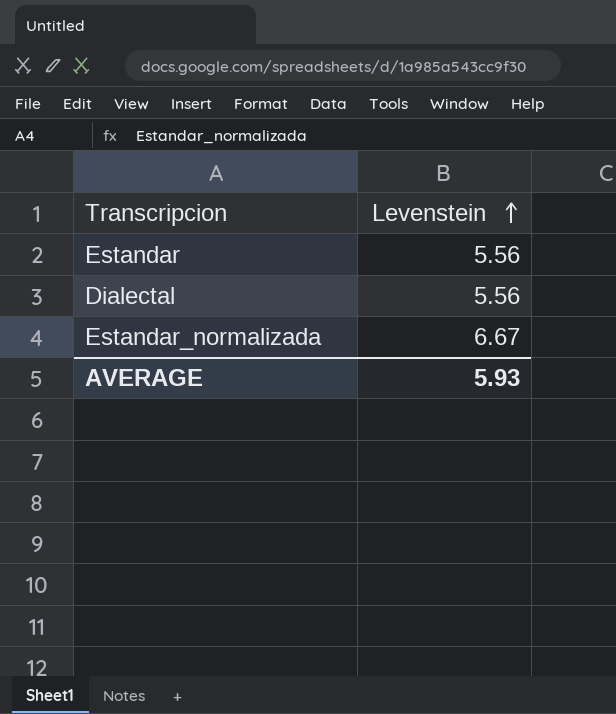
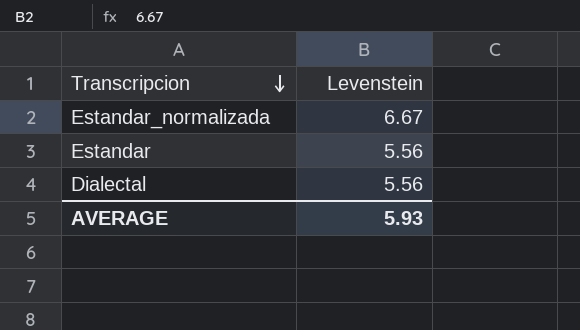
row order: Levenstein ascending -> Transcripcion descending

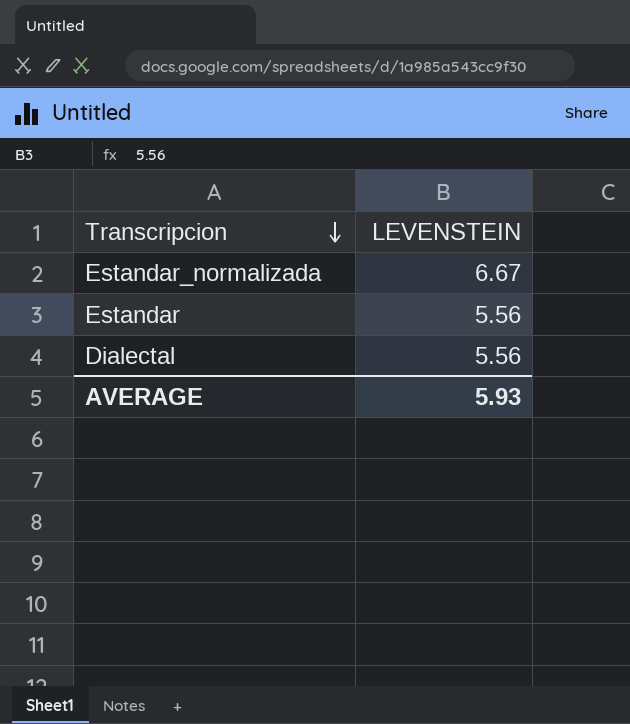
column name: Levenstein -> LEVENSTEIN

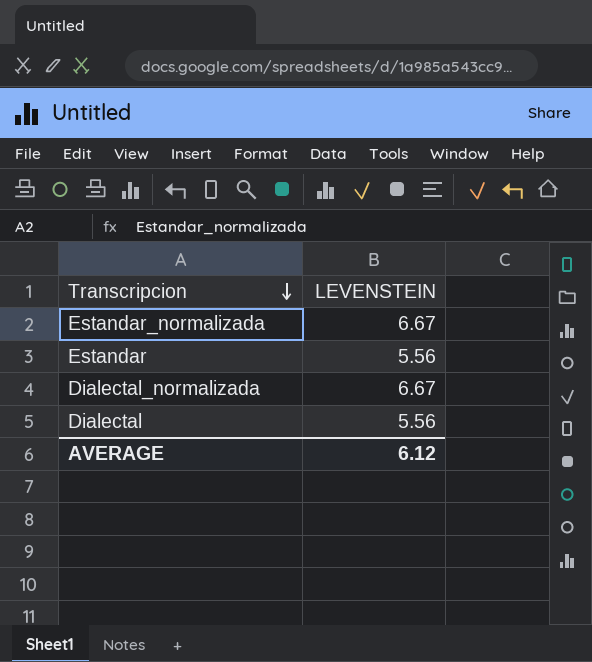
row Dialectal_normalizada: none -> 6.67
AVERAGE | LEVENSTEIN: 5.93 -> 6.12

